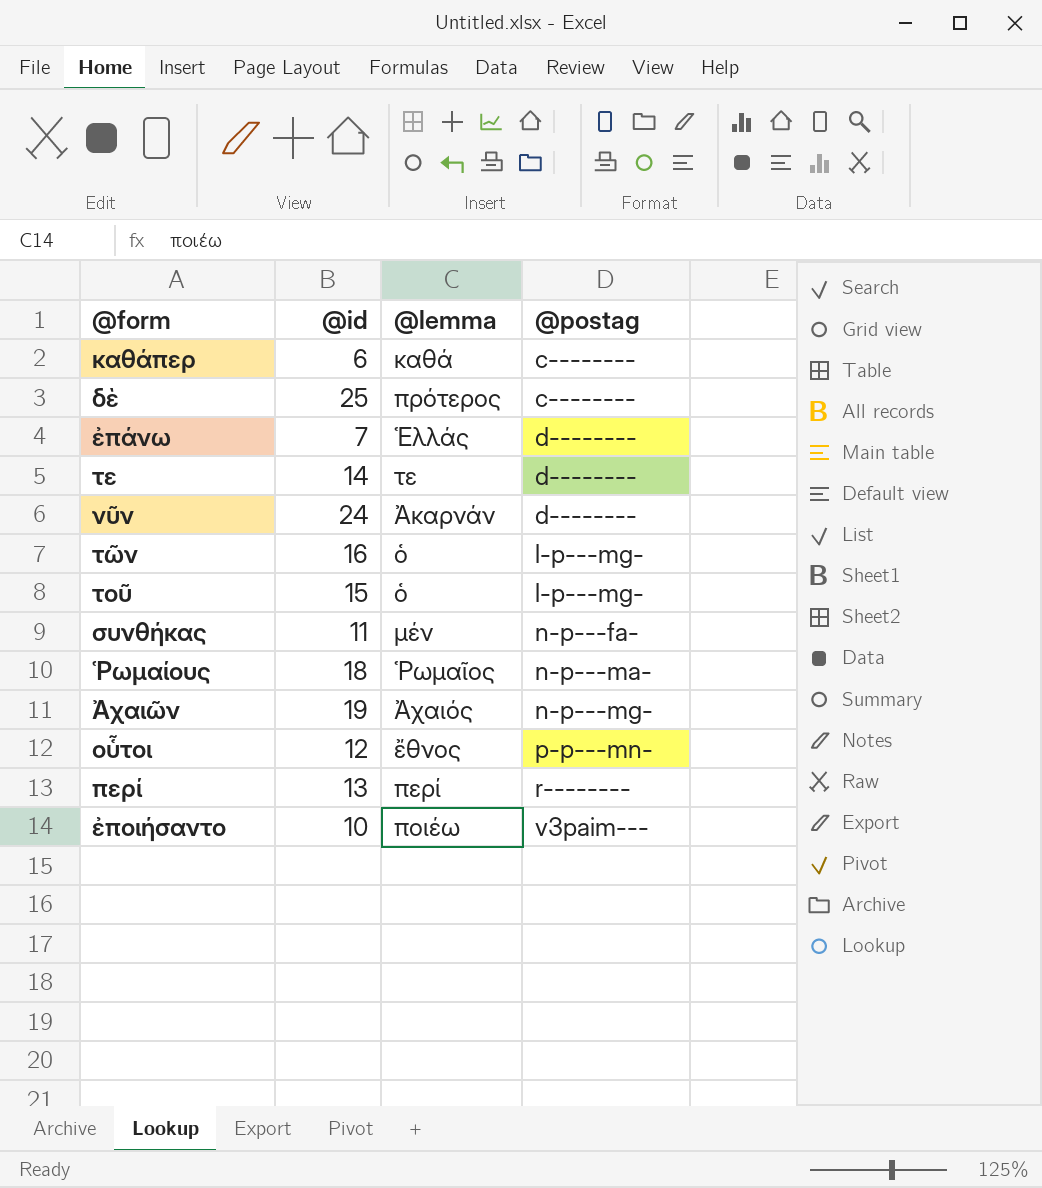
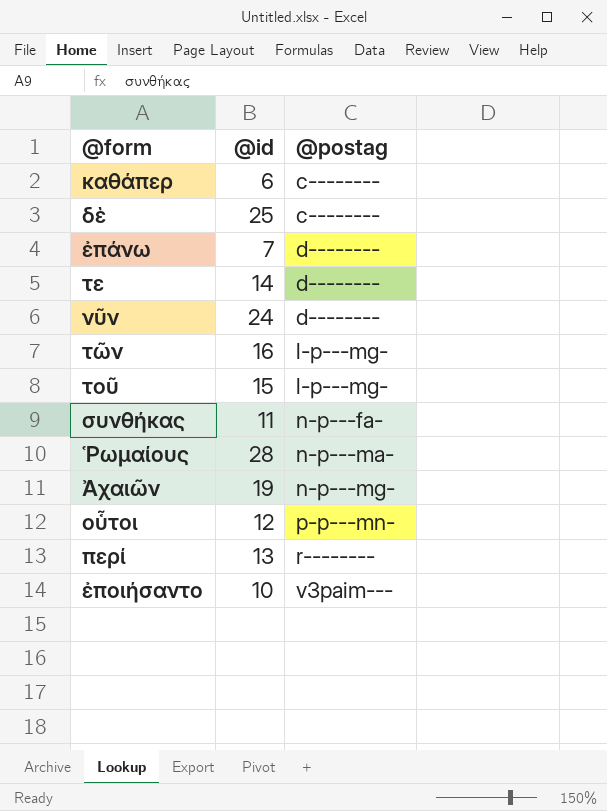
column @lemma | position: 3 -> none
Ῥωμαίους | @id: 18 -> 28

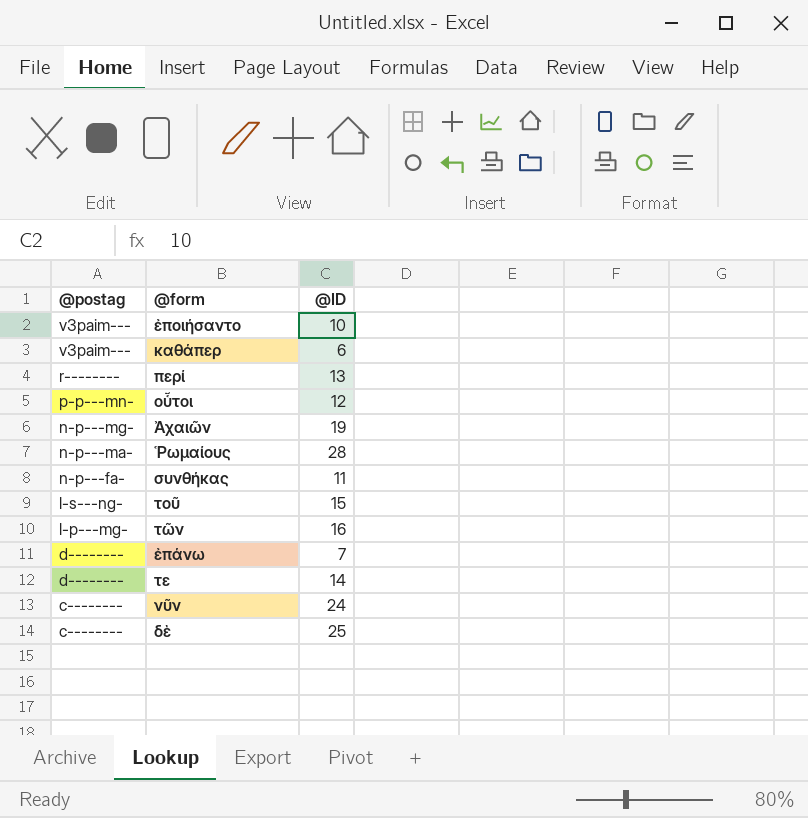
row order: @postag ascending -> @postag descending
column @postag | position: 3 -> 1
column name: @id -> @ID
καθάπερ | @postag: c-------- -> v3paim---
τοῦ | @postag: l-p---mg- -> l-s---ng-
νῦν | @postag: d-------- -> c--------

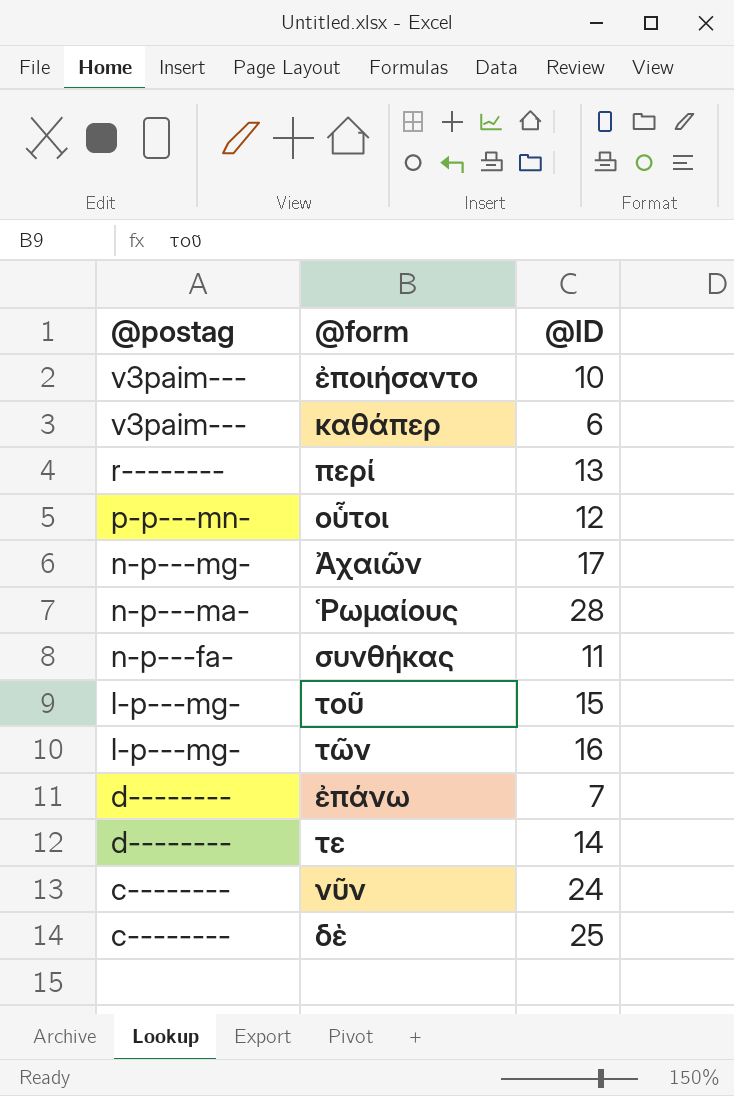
Ἀχαιῶν | @ID: 19 -> 17
τοῦ | @postag: l-s---ng- -> l-p---mg-

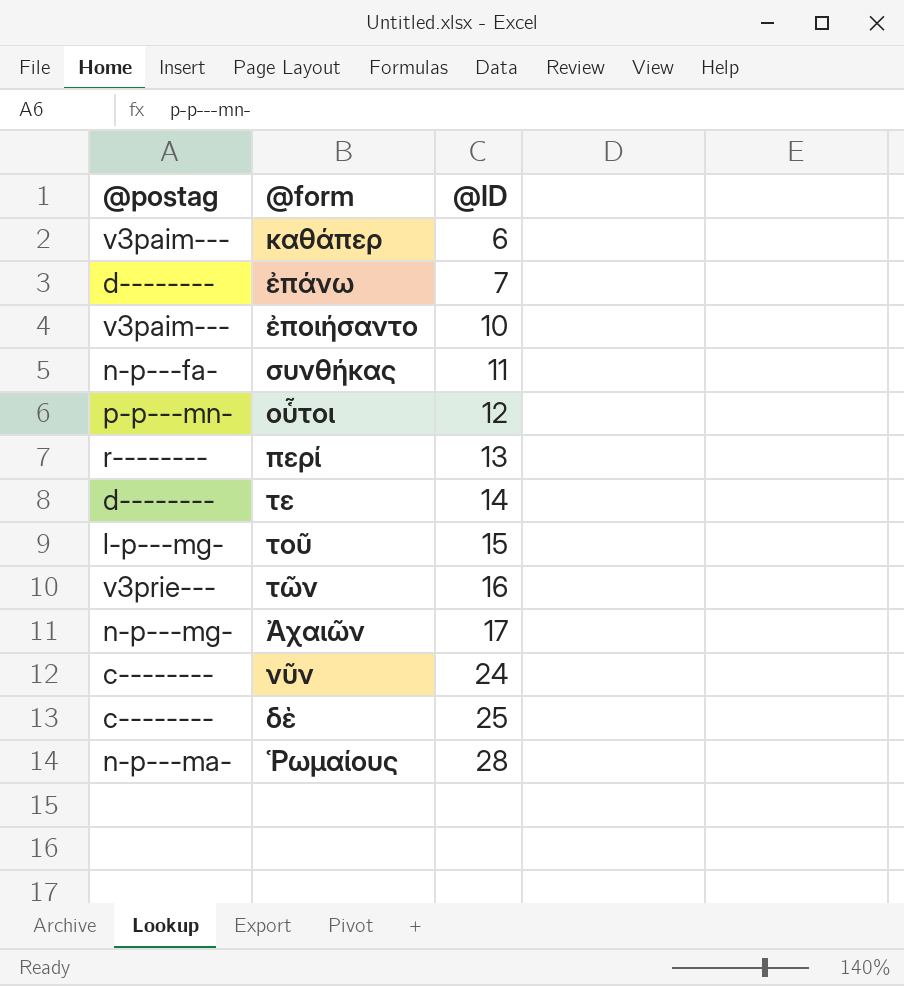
row order: @postag descending -> @ID ascending
τῶν | @postag: l-p---mg- -> v3prie---

